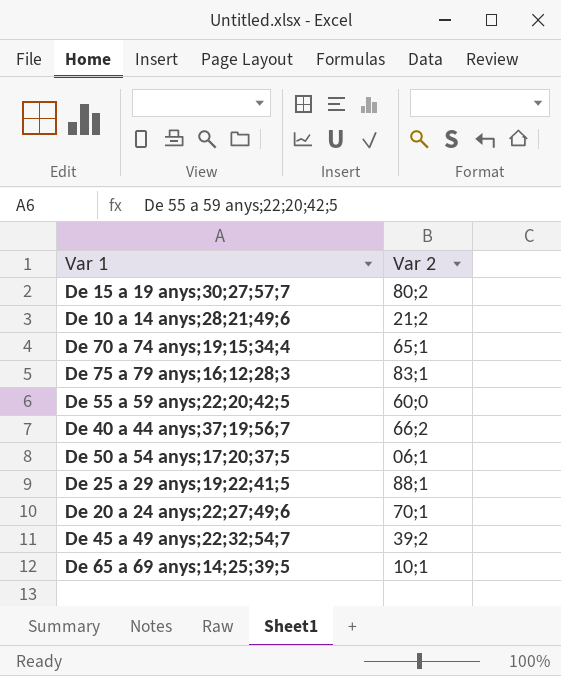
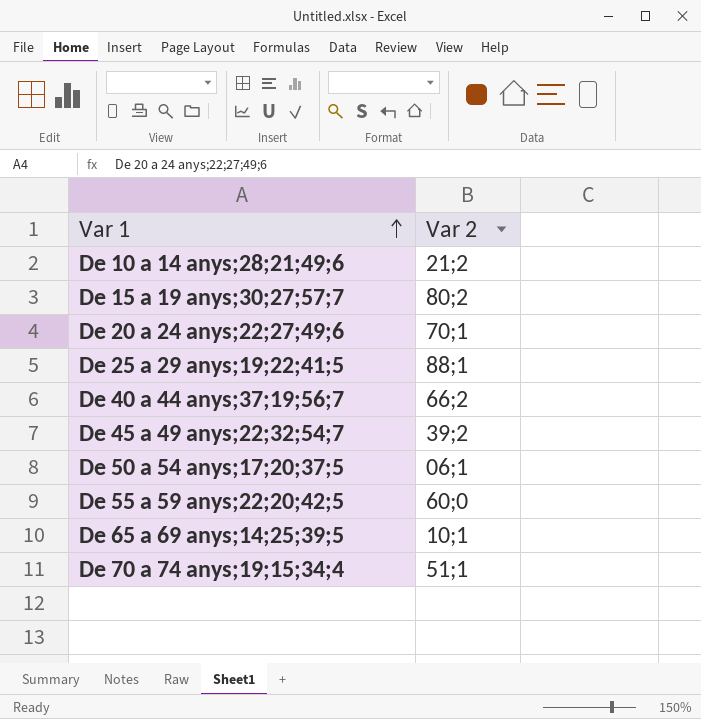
row order: none -> Var 1 ascending
row De 75 a 79 anys;16;12;28;3: 83;1 -> none
De 70 a 74 anys;19;15;34;4 | Var 2: 65;1 -> 51;1

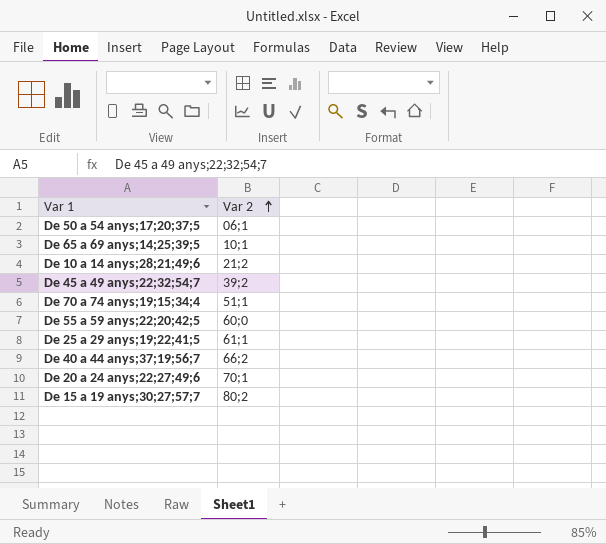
row order: Var 1 ascending -> Var 2 ascending
De 25 a 29 anys;19;22;41;5 | Var 2: 88;1 -> 61;1

